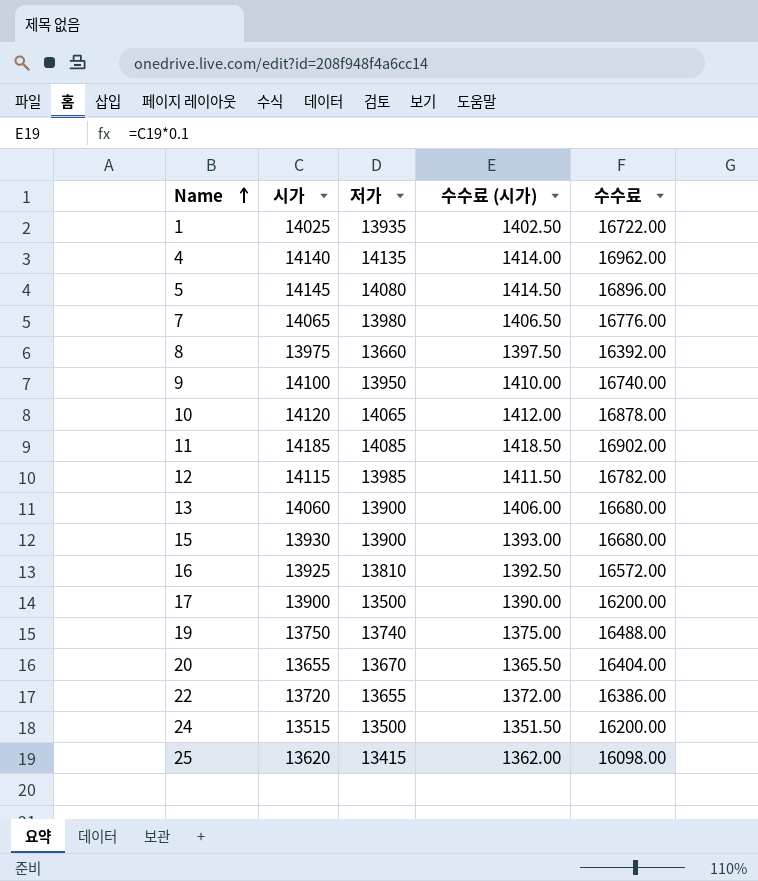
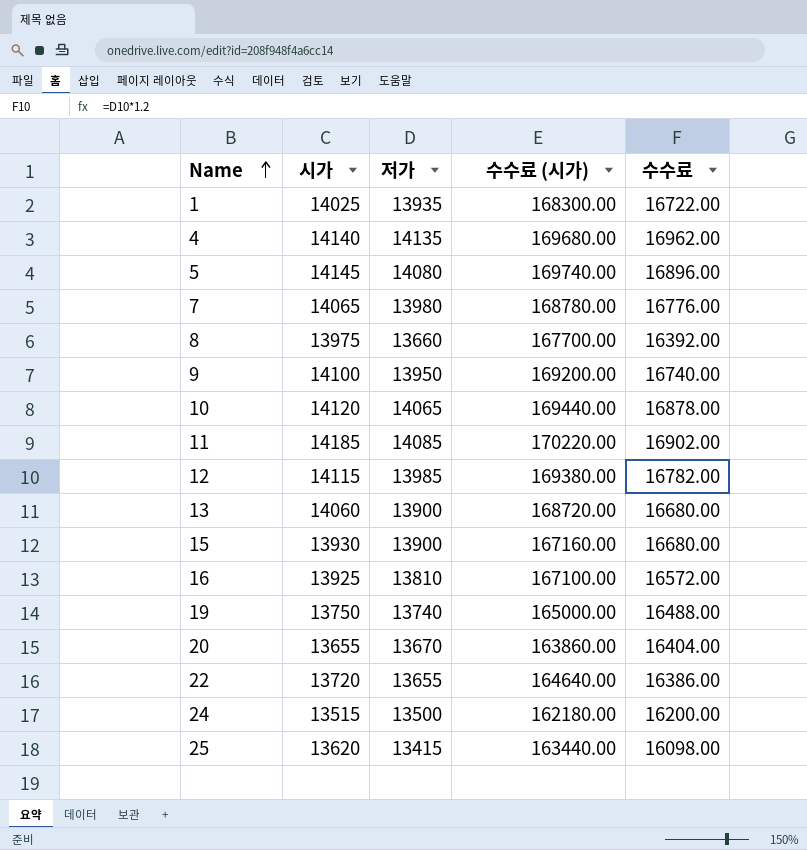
column 수수료 (시가) | formula: [시가] * 0.1 -> [시가] * 12
row 17: 13900 | 13500 | 1390.00 | 16200.00 -> none

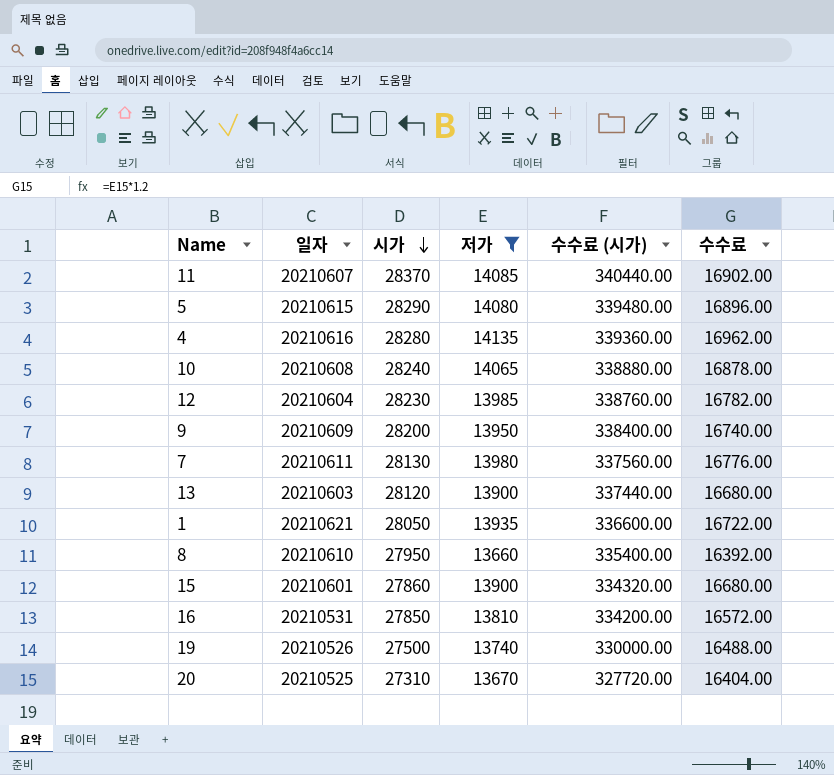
filter: none -> 저가 >= 13660
row order: Name ascending -> 시가 descending
column 일자 | position: none -> 2
11 | 시가: 14185 -> 28370
11 | 수수료 (시가): 170220.00 -> 340440.00
5 | 시가: 14145 -> 28290
5 | 수수료 (시가): 169740.00 -> 339480.00
4 | 시가: 14140 -> 28280
4 | 수수료 (시가): 169680.00 -> 339360.00
10 | 시가: 14120 -> 28240
10 | 수수료 (시가): 169440.00 -> 338880.00
12 | 시가: 14115 -> 28230
12 | 수수료 (시가): 169380.00 -> 338760.00
9 | 시가: 14100 -> 28200
9 | 수수료 (시가): 169200.00 -> 338400.00
7 | 시가: 14065 -> 28130
7 | 수수료 (시가): 168780.00 -> 337560.00
13 | 시가: 14060 -> 28120
13 | 수수료 (시가): 168720.00 -> 337440.00
1 | 시가: 14025 -> 28050
1 | 수수료 (시가): 168300.00 -> 336600.00
8 | 시가: 13975 -> 27950
8 | 수수료 (시가): 167700.00 -> 335400.00
15 | 시가: 13930 -> 27860
15 | 수수료 (시가): 167160.00 -> 334320.00
16 | 시가: 13925 -> 27850
16 | 수수료 (시가): 167100.00 -> 334200.00
19 | 시가: 13750 -> 27500
19 | 수수료 (시가): 165000.00 -> 330000.00
20 | 시가: 13655 -> 27310
20 | 수수료 (시가): 163860.00 -> 327720.00

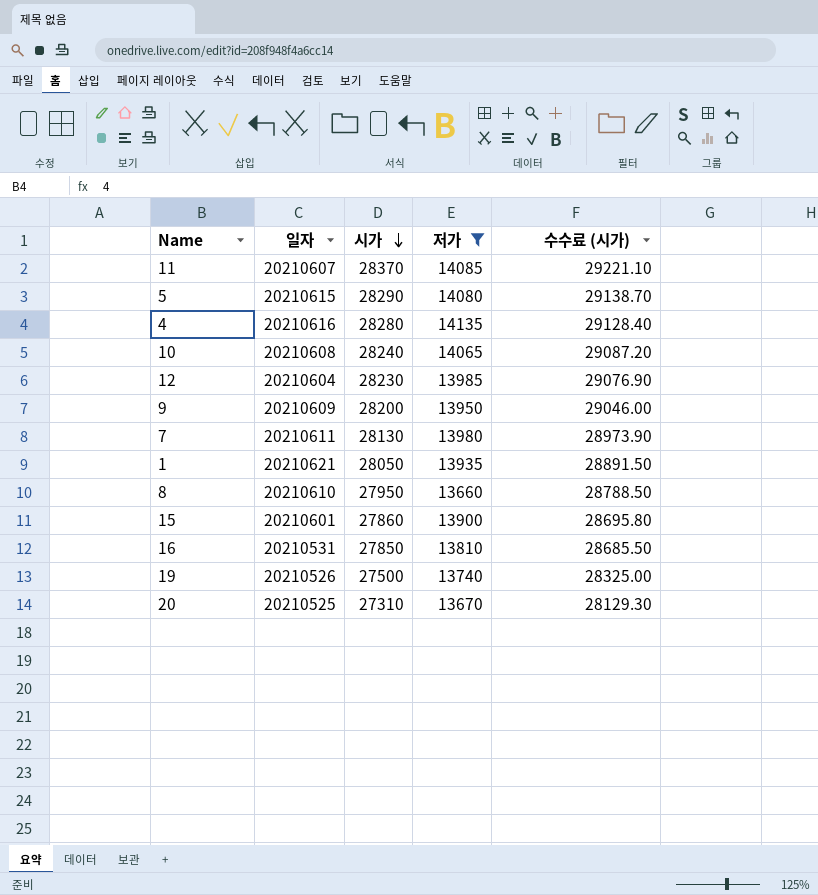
column 수수료 | formula: [저가] * 1.2 -> none
column 수수료 (시가) | formula: [시가] * 12 -> [시가] * 1.03
row 13: 20210603 | 28120 | 13900 | 337440.00 | 16680.00 -> none

